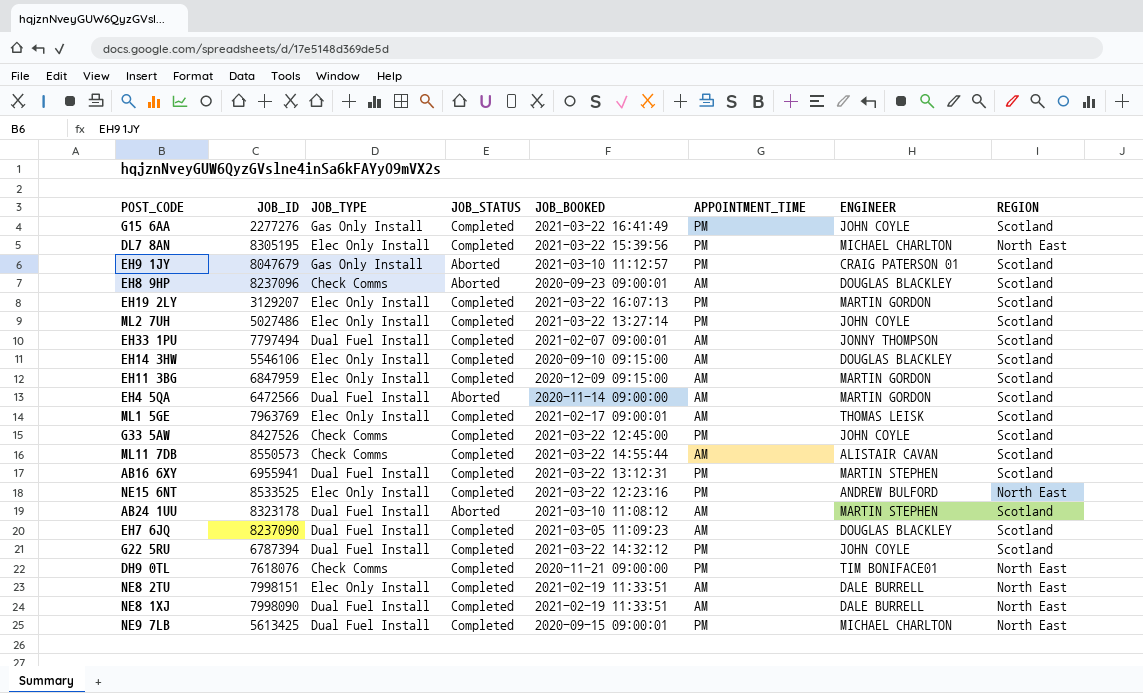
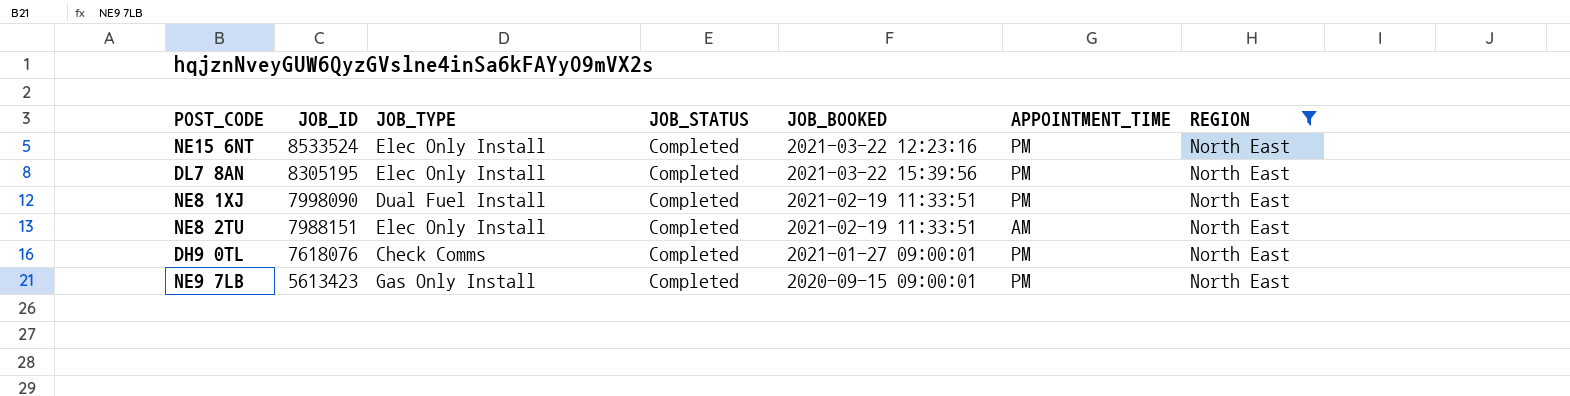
filter: none -> REGION = North East
row order: none -> JOB_ID descending
column ENGINEER | position: 7 -> none
NE15 6NT | JOB_ID: 8533525 -> 8533524
NE8 1XJ | APPOINTMENT_TIME: AM -> PM
NE8 2TU | JOB_ID: 7998151 -> 7988151
DH9 0TL | JOB_BOOKED: 2020-11-21 09:00:00 -> 2021-01-27 09:00:01
NE9 7LB | JOB_ID: 5613425 -> 5613423
NE9 7LB | JOB_TYPE: Dual Fuel Install -> Gas Only Install

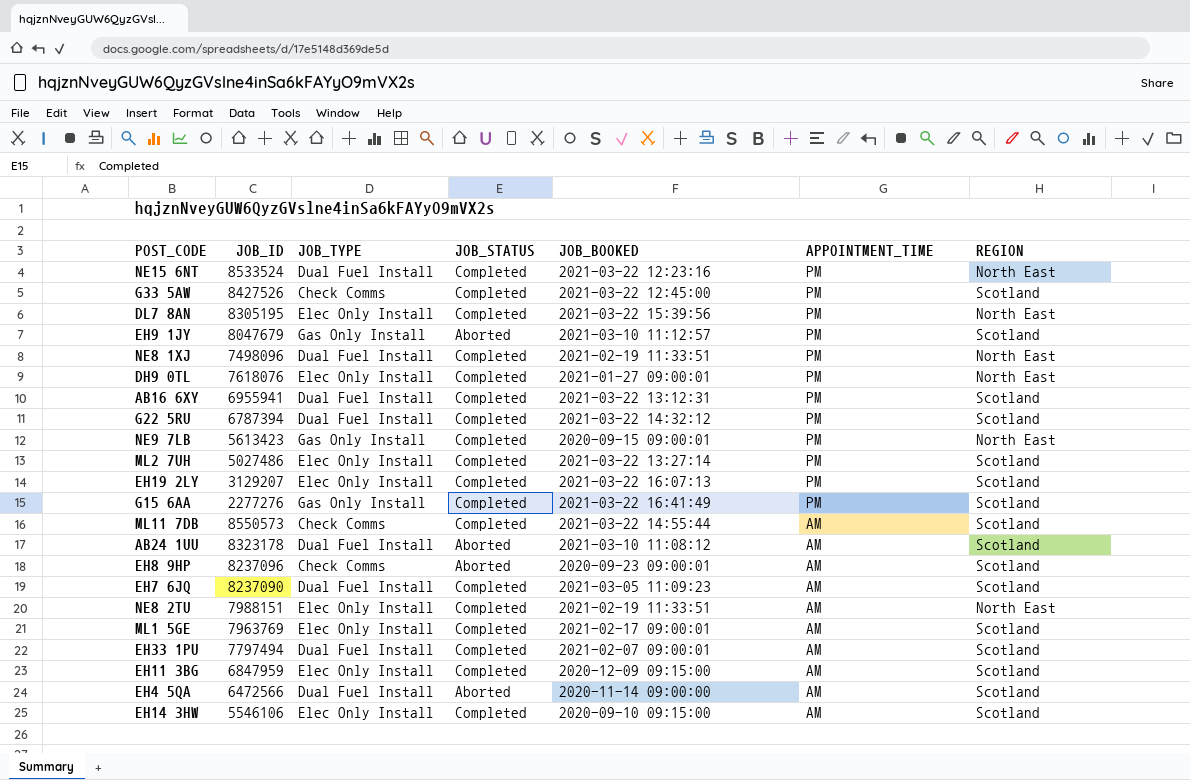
filter: REGION = North East -> none
row order: JOB_ID descending -> APPOINTMENT_TIME descending
NE15 6NT | JOB_TYPE: Elec Only Install -> Dual Fuel Install
NE8 1XJ | JOB_ID: 7998090 -> 7498096
DH9 0TL | JOB_TYPE: Check Comms -> Elec Only Install

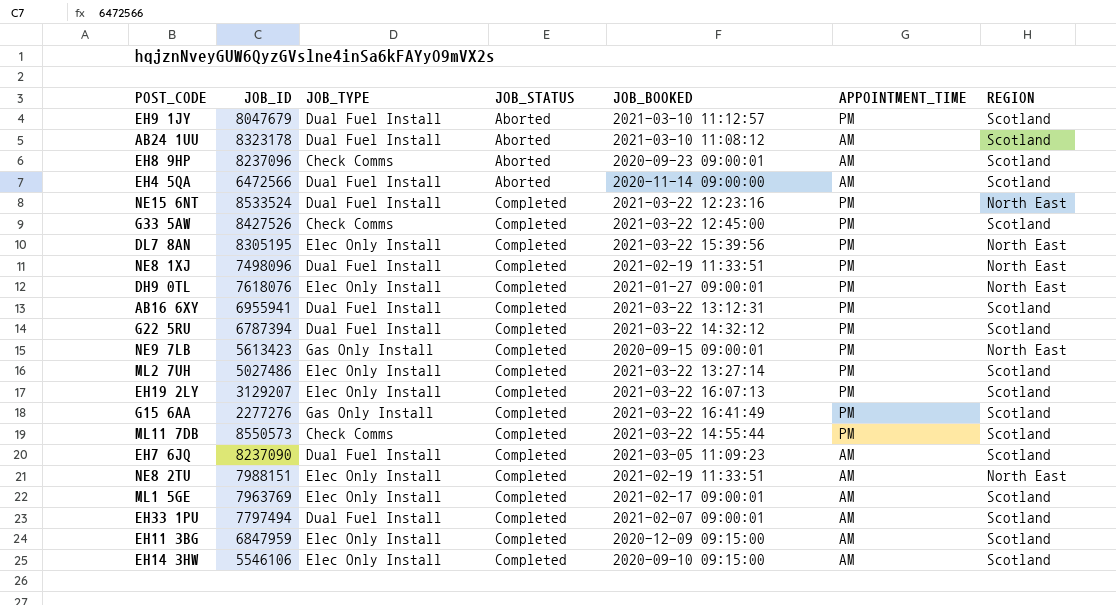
row order: APPOINTMENT_TIME descending -> JOB_STATUS ascending
EH9 1JY | JOB_TYPE: Gas Only Install -> Dual Fuel Install
ML11 7DB | APPOINTMENT_TIME: AM -> PM

